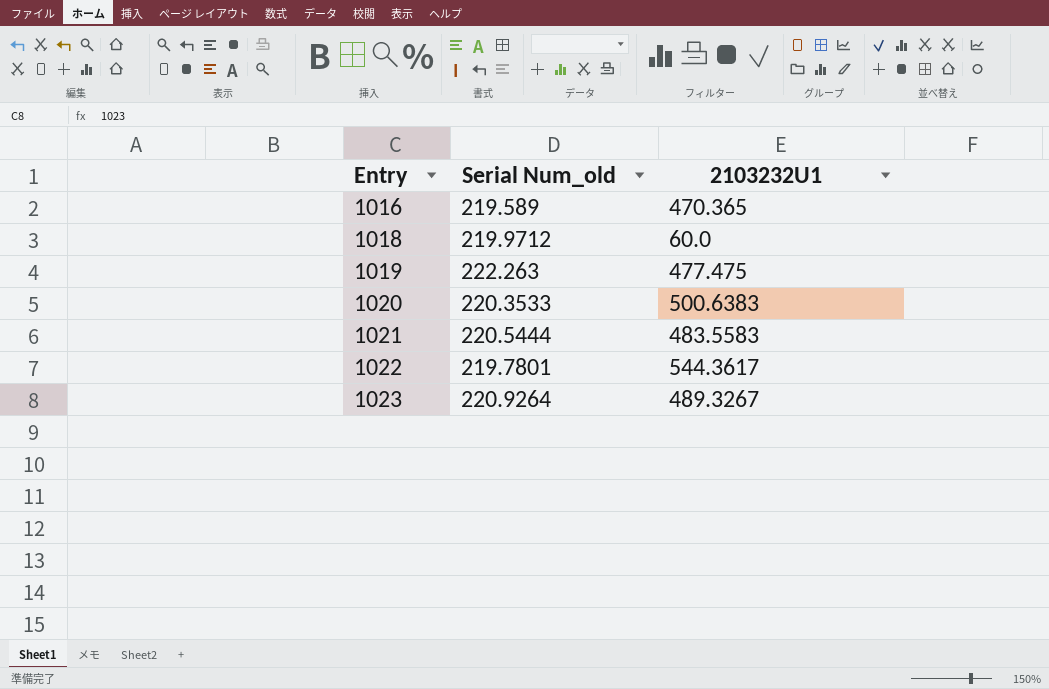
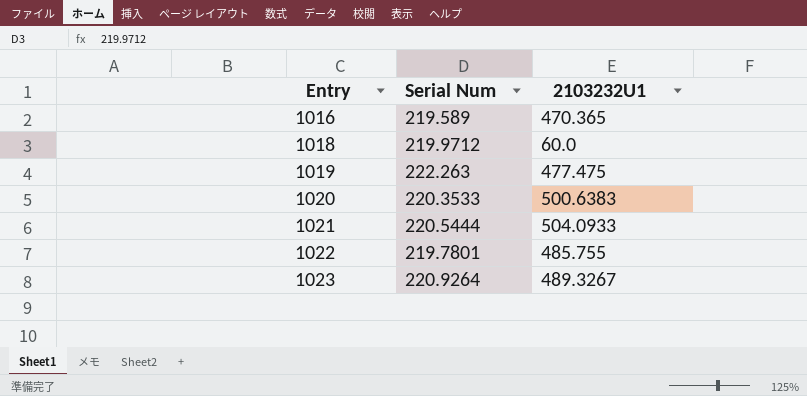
column name: Serial Num_old -> Serial Num
1021 | 2103232U1: 483.5583 -> 504.0933
1022 | 2103232U1: 544.3617 -> 485.755

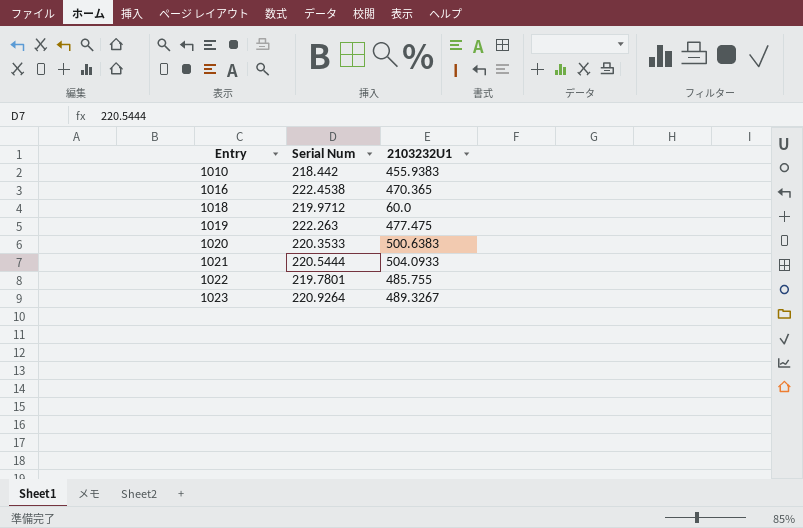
row 1010: none -> 218.442 | 455.9383
1016 | Serial Num: 219.589 -> 222.4538

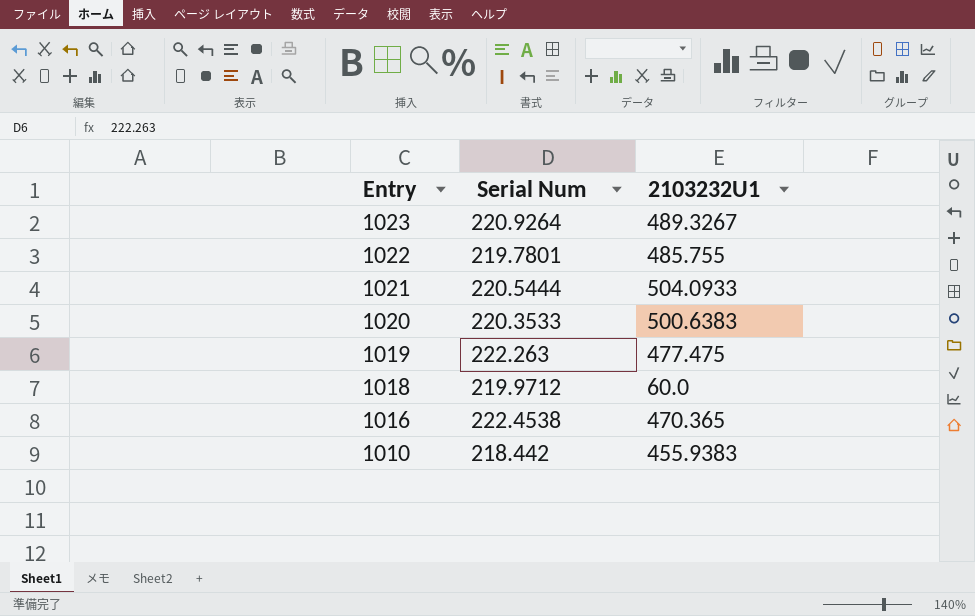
row order: Entry ascending -> Entry descending

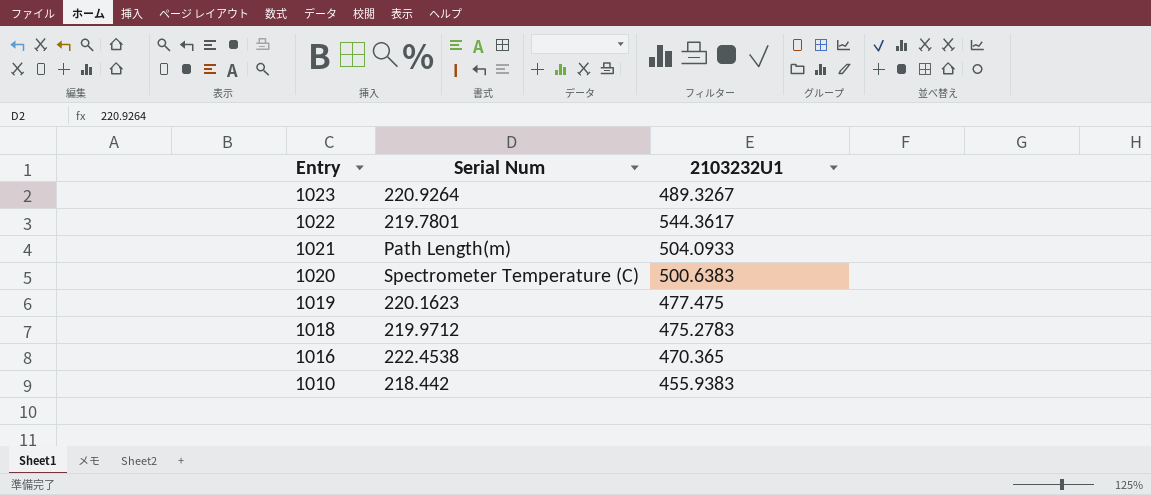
1022 | 2103232U1: 485.755 -> 544.3617
1021 | Serial Num: 220.5444 -> Path Length(m)
1020 | Serial Num: 220.3533 -> Spectrometer Temperature (C)
1019 | Serial Num: 222.263 -> 220.1623
1018 | 2103232U1: 60.0 -> 475.2783

